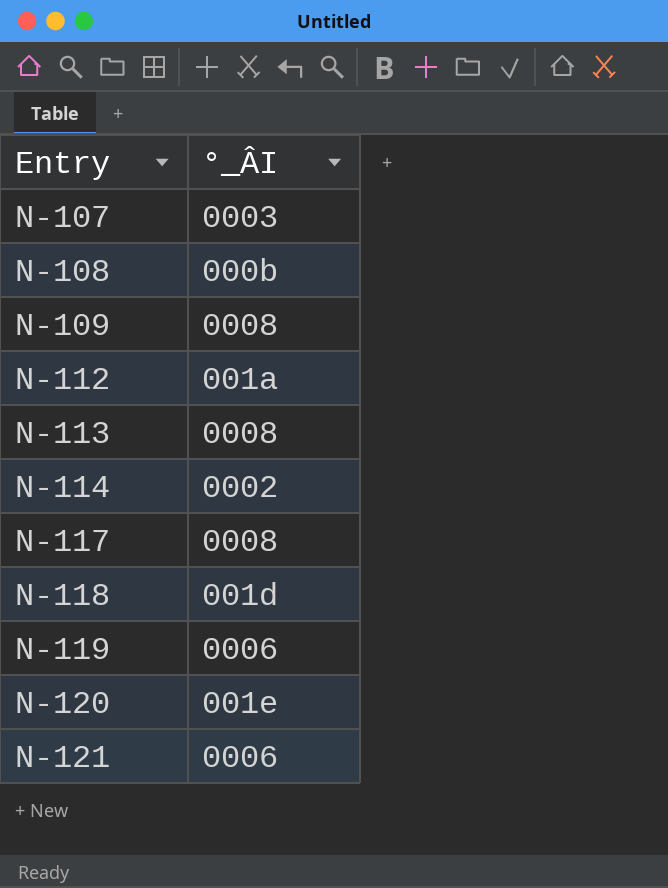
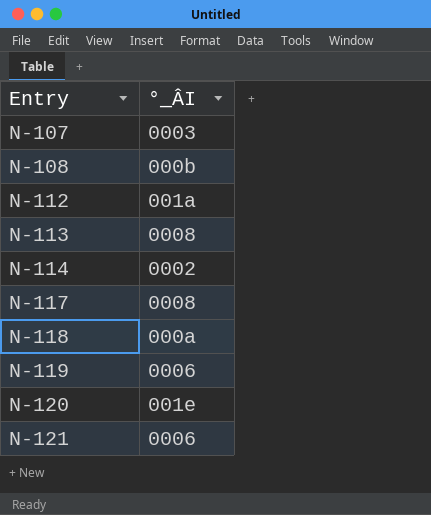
row N-109: 0008 -> none
N-118 | °_ÂI: 001d -> 000a

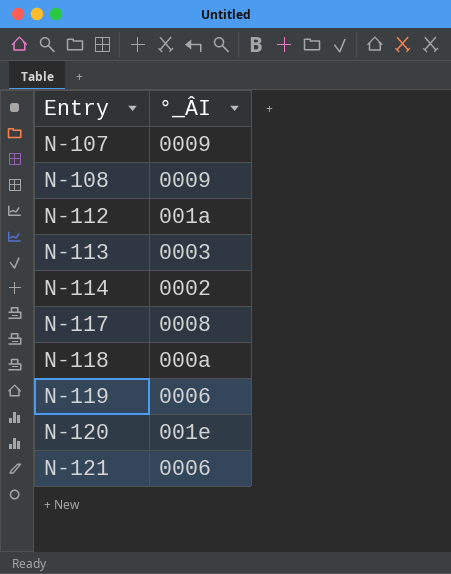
N-107 | °_ÂI: 0003 -> 0009
N-108 | °_ÂI: 000b -> 0009
N-113 | °_ÂI: 0008 -> 0003

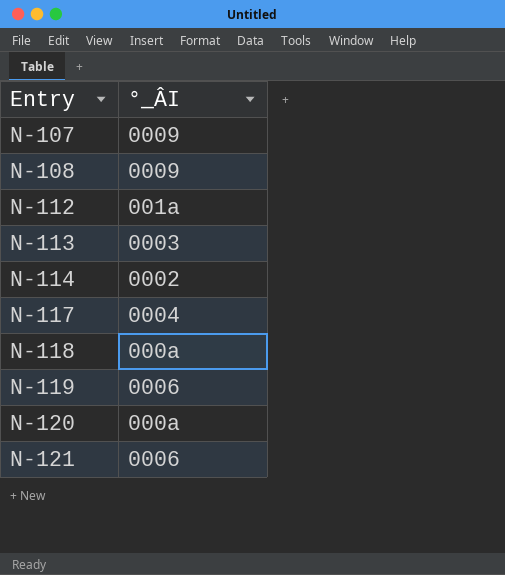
N-117 | °_ÂI: 0008 -> 0004
N-120 | °_ÂI: 001e -> 000a

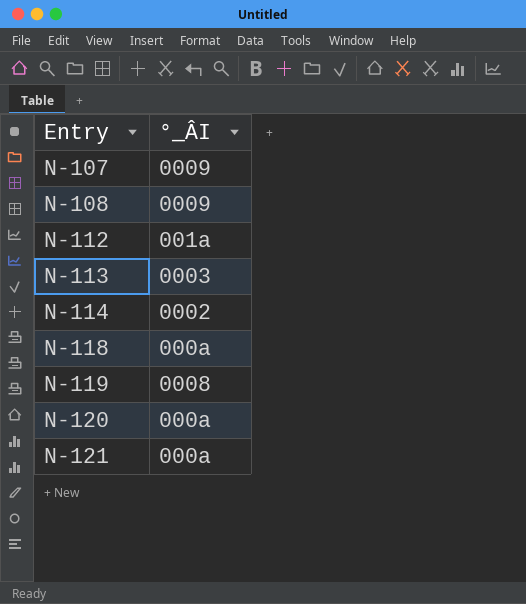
row N-117: 0004 -> none
N-119 | °_ÂI: 0006 -> 0008
N-121 | °_ÂI: 0006 -> 000a

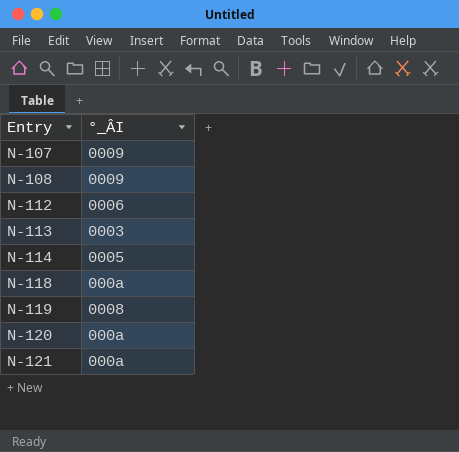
N-112 | °_ÂI: 001a -> 0006
N-114 | °_ÂI: 0002 -> 0005

